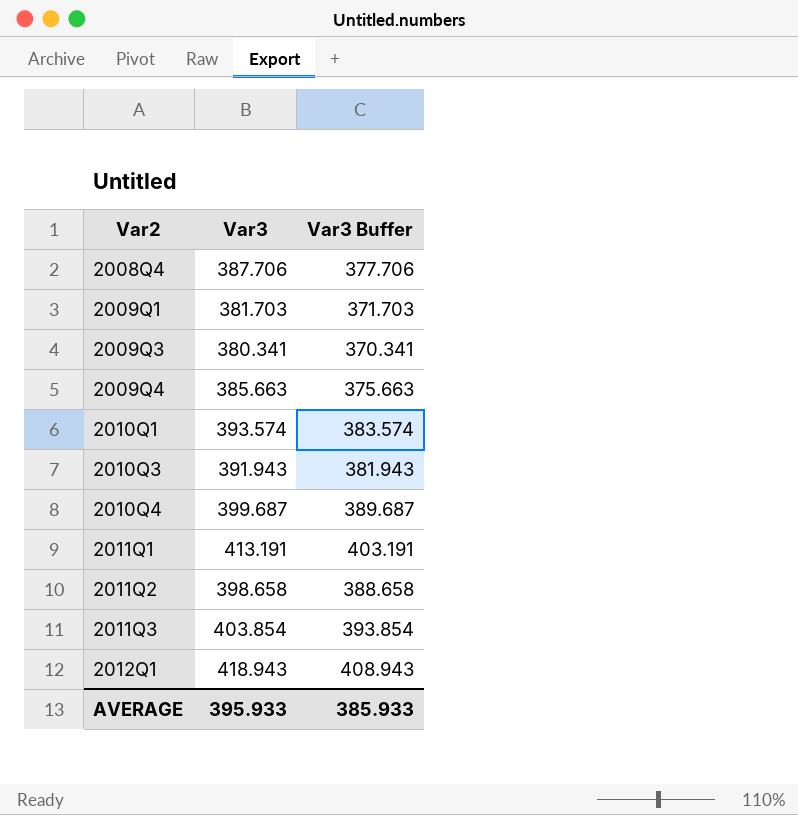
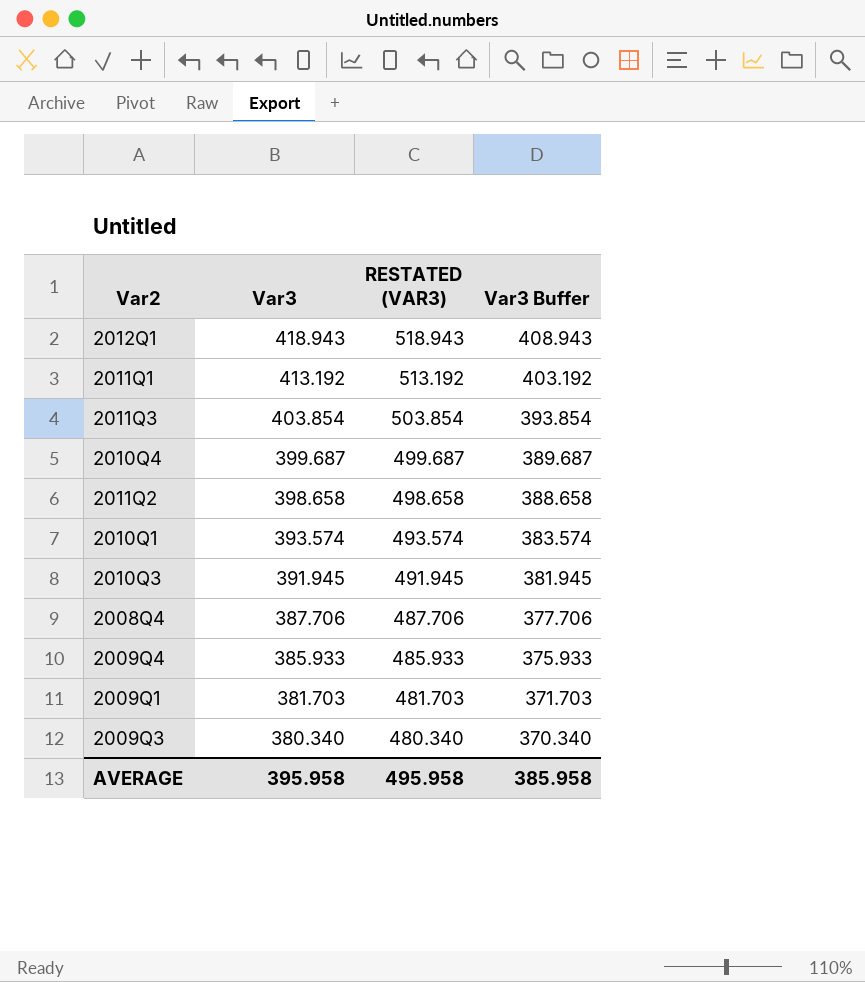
row order: Var2 ascending -> Var3 descending
column RESTATED (VAR3) | formula: none -> [Var3] + 100
2011Q1 | Var3: 413.191 -> 413.192
2011Q1 | Var3 Buffer: 403.191 -> 403.192
2010Q3 | Var3: 391.943 -> 391.945
2010Q3 | Var3 Buffer: 381.943 -> 381.945
2009Q4 | Var3: 385.663 -> 385.933
2009Q4 | Var3 Buffer: 375.663 -> 375.933
2009Q3 | Var3: 380.341 -> 380.340
2009Q3 | Var3 Buffer: 370.341 -> 370.340
AVERAGE | Var3: 395.933 -> 395.958
AVERAGE | Var3 Buffer: 385.933 -> 385.958

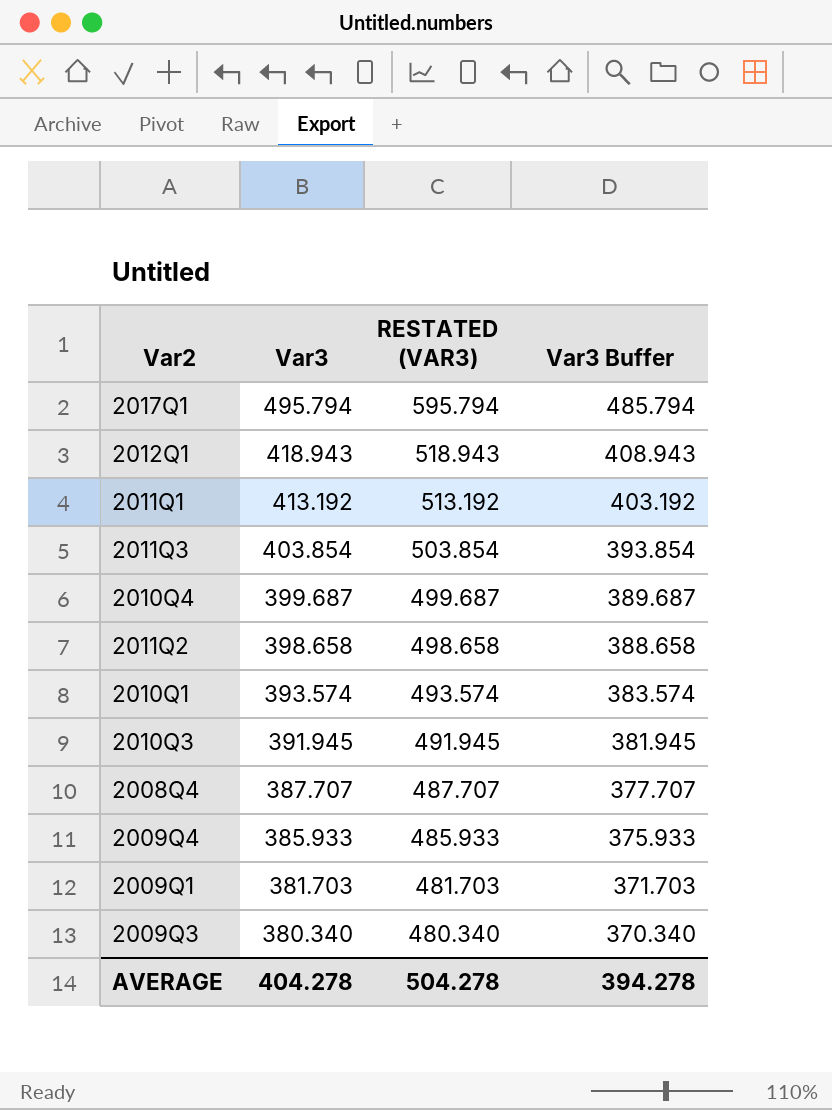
row 2017Q1: none -> 495.794 | 595.794 | 485.794
2008Q4 | Var3: 387.706 -> 387.707
2008Q4 | RESTATED (VAR3): 487.706 -> 487.707
2008Q4 | Var3 Buffer: 377.706 -> 377.707
AVERAGE | Var3: 395.958 -> 404.278
AVERAGE | RESTATED (VAR3): 495.958 -> 504.278
AVERAGE | Var3 Buffer: 385.958 -> 394.278

